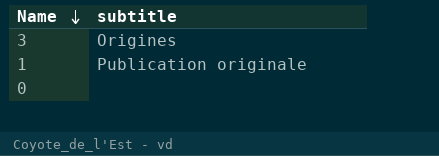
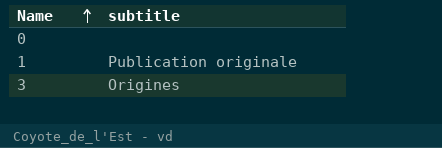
row order: Name descending -> Name ascending

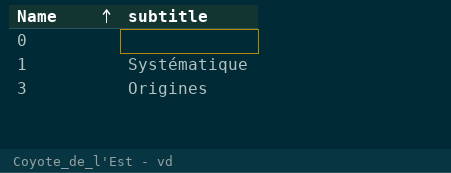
1 | subtitle: Publication originale -> Systématique

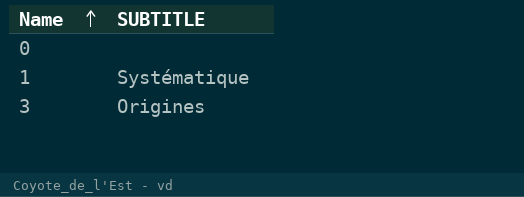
column name: subtitle -> SUBTITLE

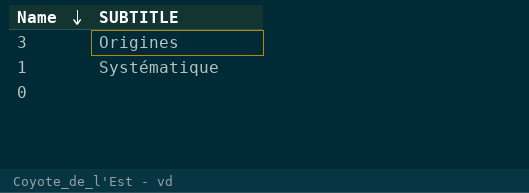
row order: Name ascending -> Name descending

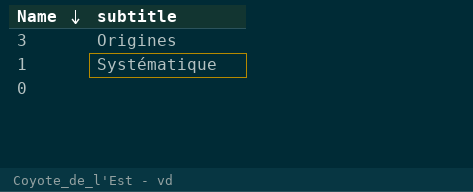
column name: SUBTITLE -> subtitle

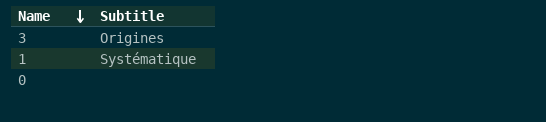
column name: subtitle -> Subtitle

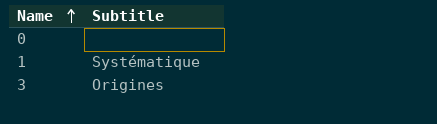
row order: Name descending -> Name ascending

